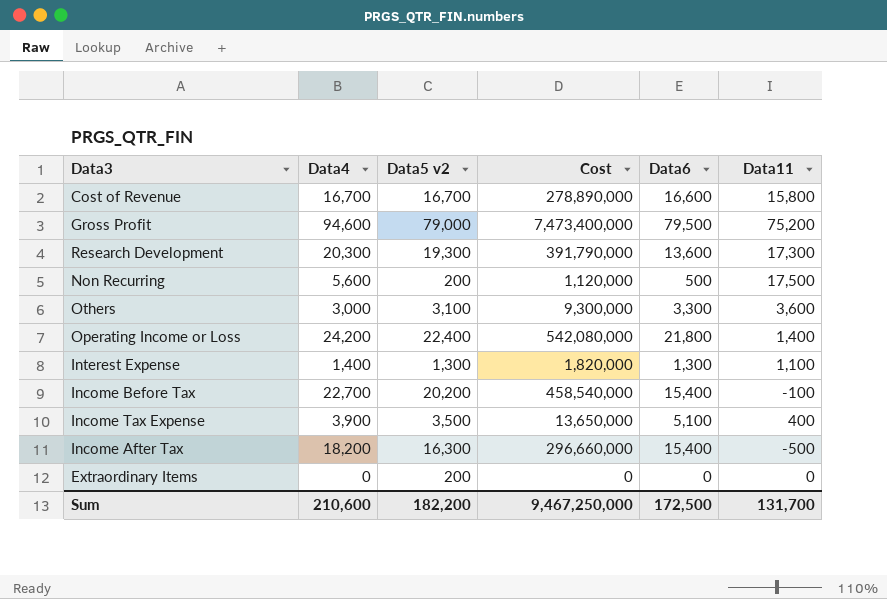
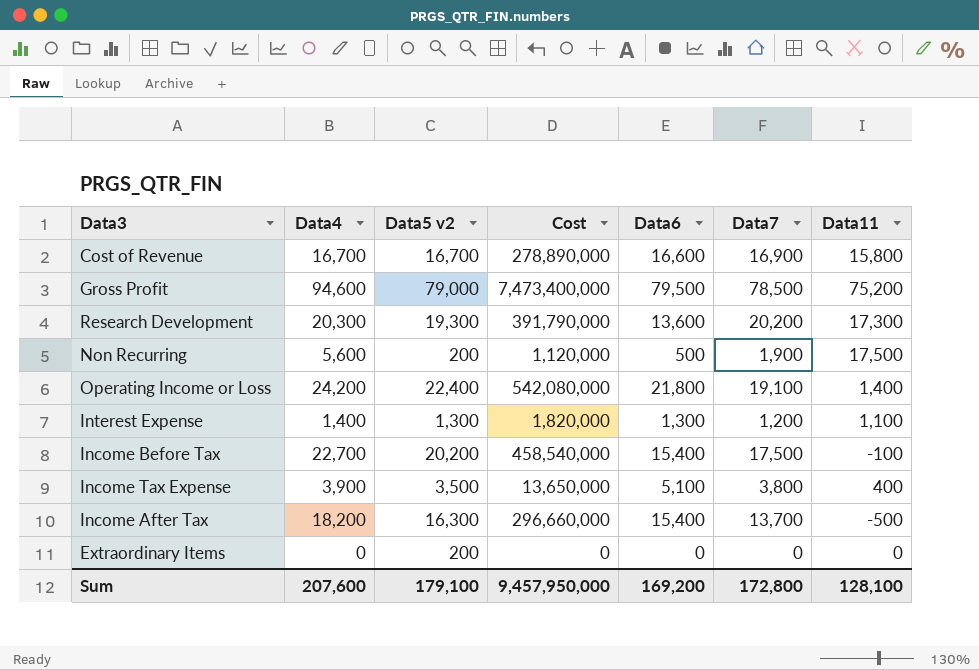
column Data7 | position: none -> 6
row Others: 3,000 | 3,100 | 9,300,000 | 3,300 | 3,600 -> none
Sum | Data4: 210,600 -> 207,600
Sum | Data5 v2: 182,200 -> 179,100
Sum | Cost: 9,467,250,000 -> 9,457,950,000
Sum | Data6: 172,500 -> 169,200
Sum | Data11: 131,700 -> 128,100

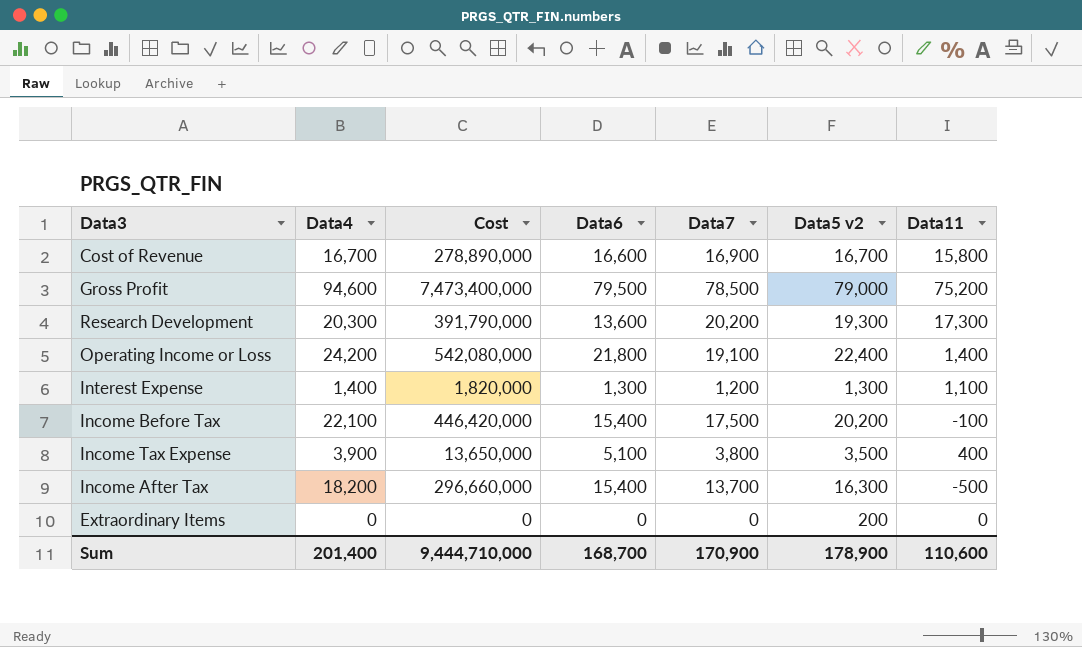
column Data5 v2 | position: 3 -> 6
row Non Recurring: 5,600 | 200 | 1,120,000 | 500 | 1,900 | 17,500 -> none
Income Before Tax | Data4: 22,700 -> 22,100
Income Before Tax | Cost: 458,540,000 -> 446,420,000
Sum | Data4: 207,600 -> 201,400
Sum | Cost: 9,457,950,000 -> 9,444,710,000
Sum | Data6: 169,200 -> 168,700
Sum | Data7: 172,800 -> 170,900
Sum | Data5 v2: 179,100 -> 178,900
Sum | Data11: 128,100 -> 110,600

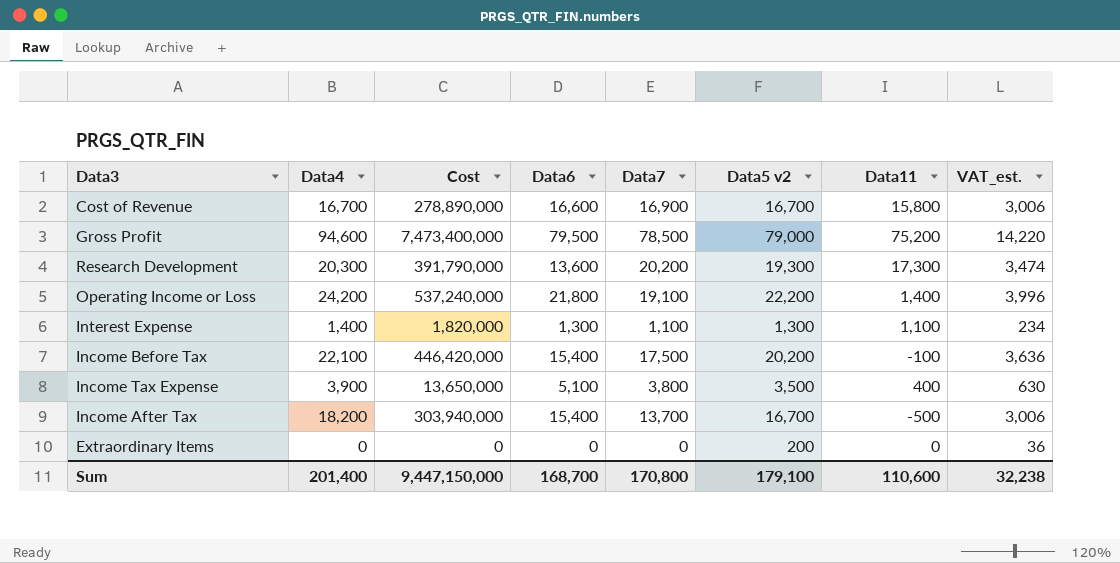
column VAT_est. | formula: none -> [Data5 v2] * 0.18
Operating Income or Loss | Cost: 542,080,000 -> 537,240,000
Operating Income or Loss | Data5 v2: 22,400 -> 22,200
Interest Expense | Data7: 1,200 -> 1,100
Income After Tax | Cost: 296,660,000 -> 303,940,000
Income After Tax | Data5 v2: 16,300 -> 16,700
Sum | Cost: 9,444,710,000 -> 9,447,150,000
Sum | Data7: 170,900 -> 170,800
Sum | Data5 v2: 178,900 -> 179,100

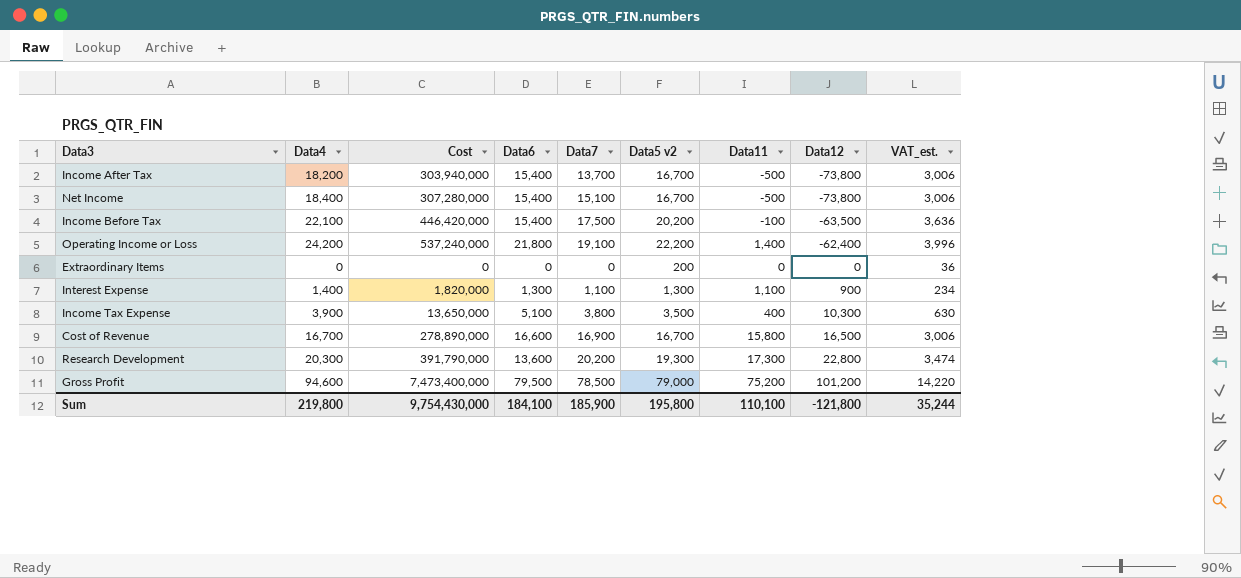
row order: none -> Data12 ascending
column Data12 | position: none -> 8
row Net Income: none -> 18,400 | 307,280,000 | 15,400 | 15,100 | 16,700 | -500 | -73,800 | 3,006
Sum | Data4: 201,400 -> 219,800
Sum | Cost: 9,447,150,000 -> 9,754,430,000
Sum | Data6: 168,700 -> 184,100
Sum | Data7: 170,800 -> 185,900
Sum | Data5 v2: 179,100 -> 195,800
Sum | Data11: 110,600 -> 110,100
Sum | VAT_est.: 32,238 -> 35,244

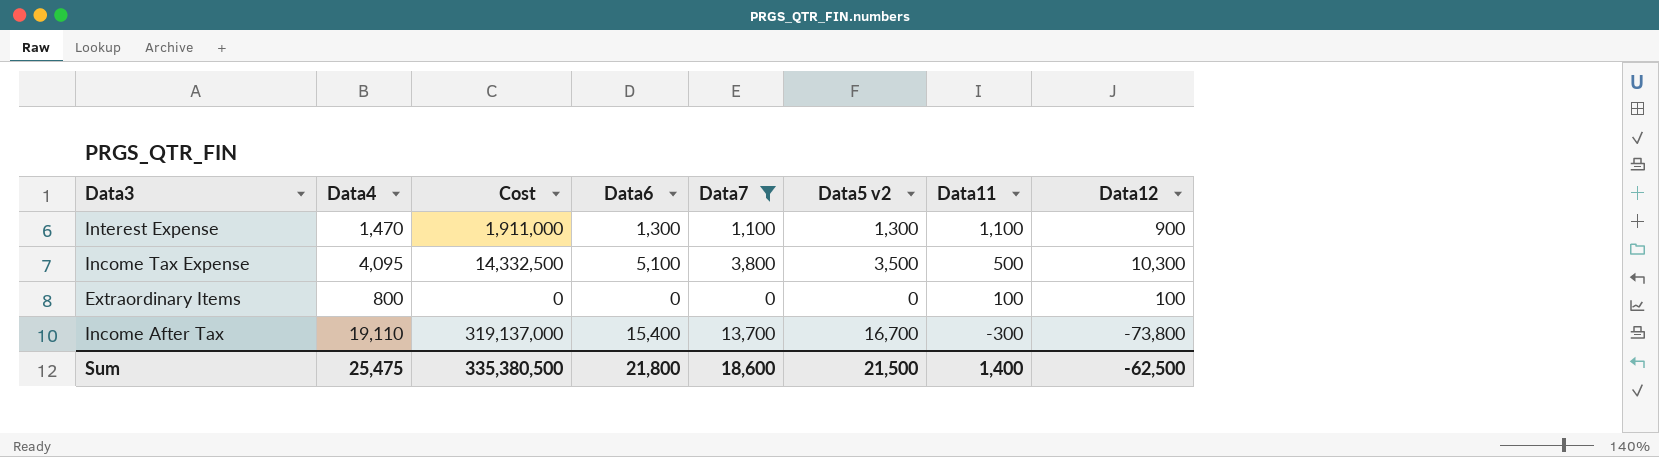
filter: none -> Data7 <= 13,700
row order: Data12 ascending -> Data11 descending
column VAT_est. | formula: [Data5 v2] * 0.18 -> none
Interest Expense | Data4: 1,400 -> 1,470
Interest Expense | Cost: 1,820,000 -> 1,911,000
Income Tax Expense | Data4: 3,900 -> 4,095
Income Tax Expense | Cost: 13,650,000 -> 14,332,500
Income Tax Expense | Data11: 400 -> 500
Extraordinary Items | Data4: 0 -> 800
Extraordinary Items | Data5 v2: 200 -> 0
Extraordinary Items | Data11: 0 -> 100
Extraordinary Items | Data12: 0 -> 100
Income After Tax | Data4: 18,200 -> 19,110
Income After Tax | Cost: 303,940,000 -> 319,137,000
Income After Tax | Data11: -500 -> -300
Sum | Data4: 219,800 -> 25,475
Sum | Cost: 9,754,430,000 -> 335,380,500
Sum | Data6: 184,100 -> 21,800
Sum | Data7: 185,900 -> 18,600
Sum | Data5 v2: 195,800 -> 21,500
Sum | Data11: 110,100 -> 1,400
Sum | Data12: -121,800 -> -62,500

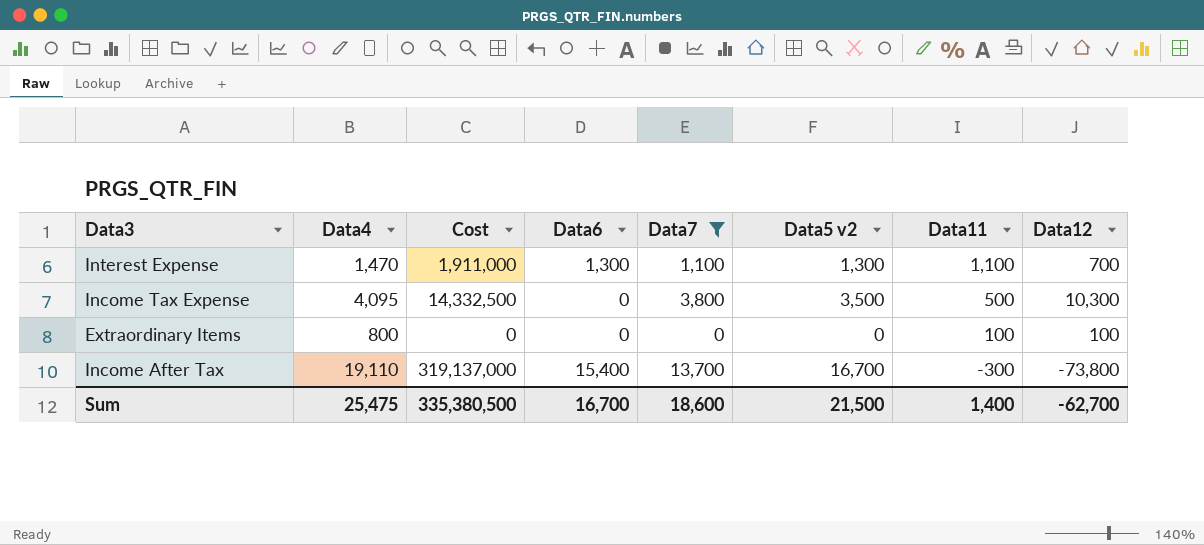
Interest Expense | Data12: 900 -> 700
Income Tax Expense | Data6: 5,100 -> 0
Sum | Data6: 21,800 -> 16,700
Sum | Data12: -62,500 -> -62,700

